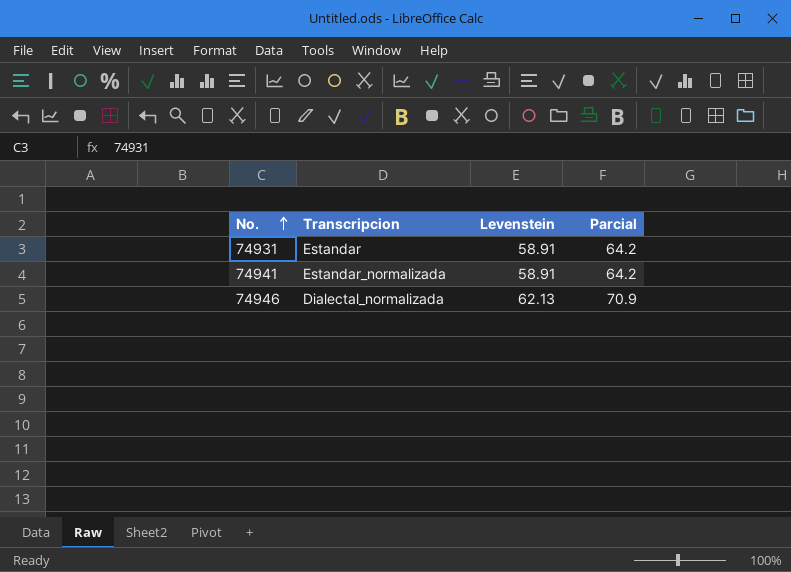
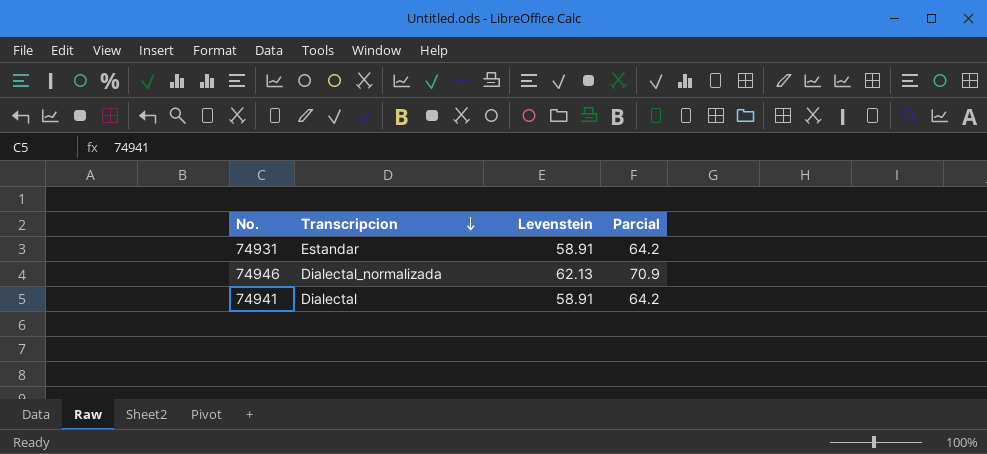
row order: No. ascending -> Transcripcion descending
74941 | Transcripcion: Estandar_normalizada -> Dialectal

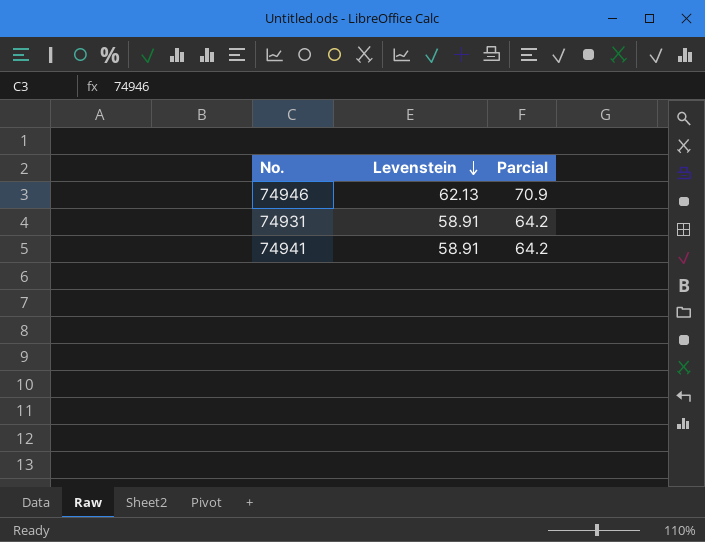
row order: Transcripcion descending -> Levenstein descending
column Transcripcion | position: 2 -> none

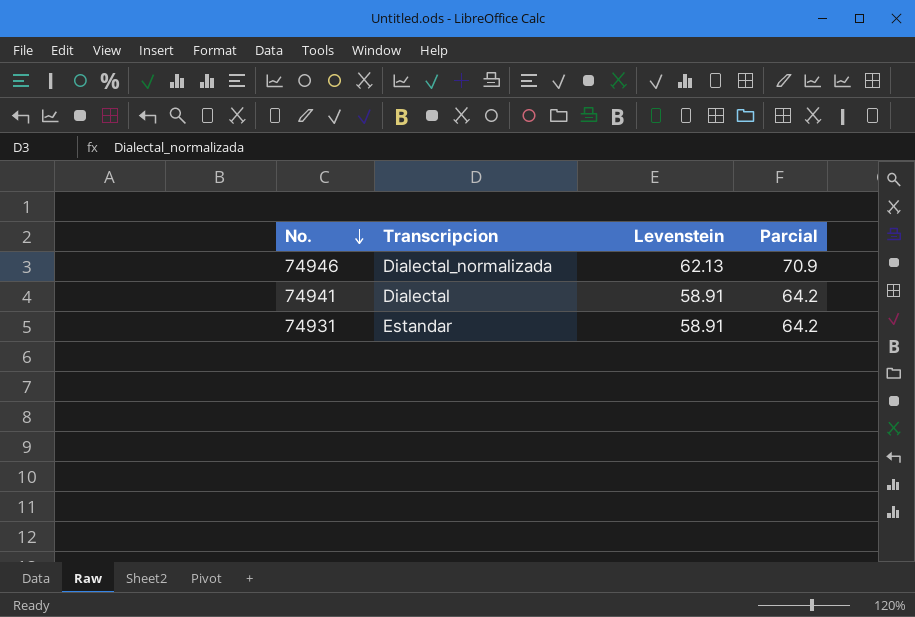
row order: Levenstein descending -> No. descending
column Transcripcion | position: none -> 2

